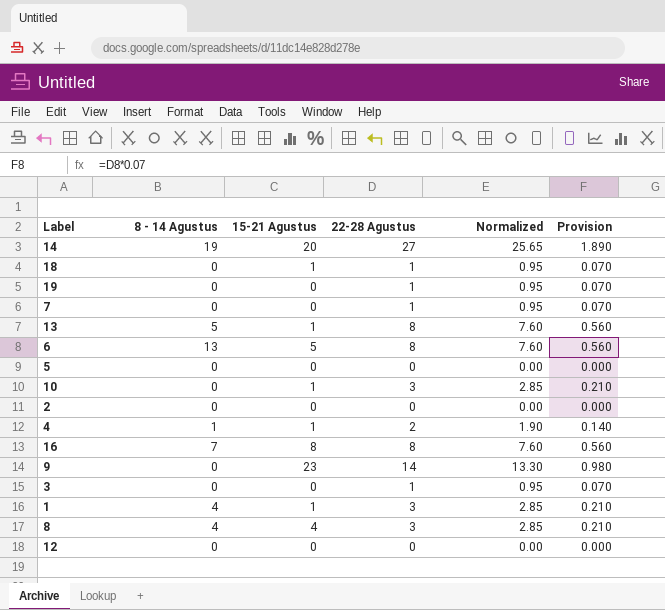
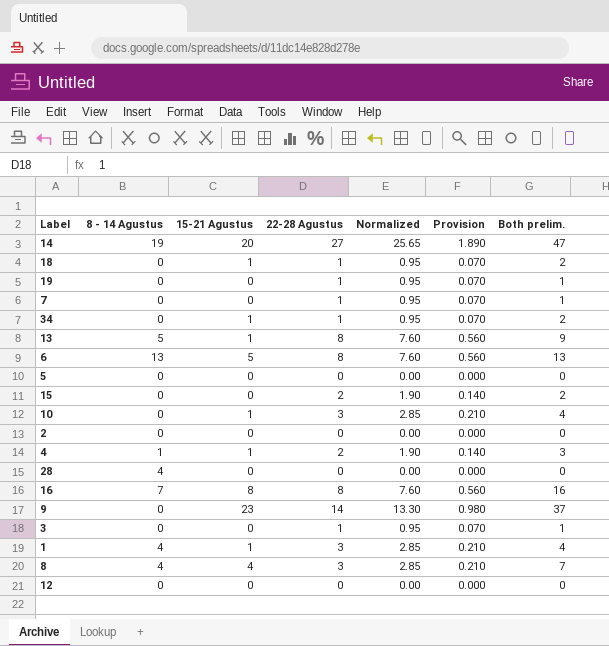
column Both prelim. | formula: none -> [15-21 Agustus] + [22-28 Agustus]
row 34: none -> 0 | 1 | 1 | 0.95 | 0.070 | 2
row 15: none -> 0 | 0 | 2 | 1.90 | 0.140 | 2
row 28: none -> 4 | 0 | 0 | 0.00 | 0.000 | 0

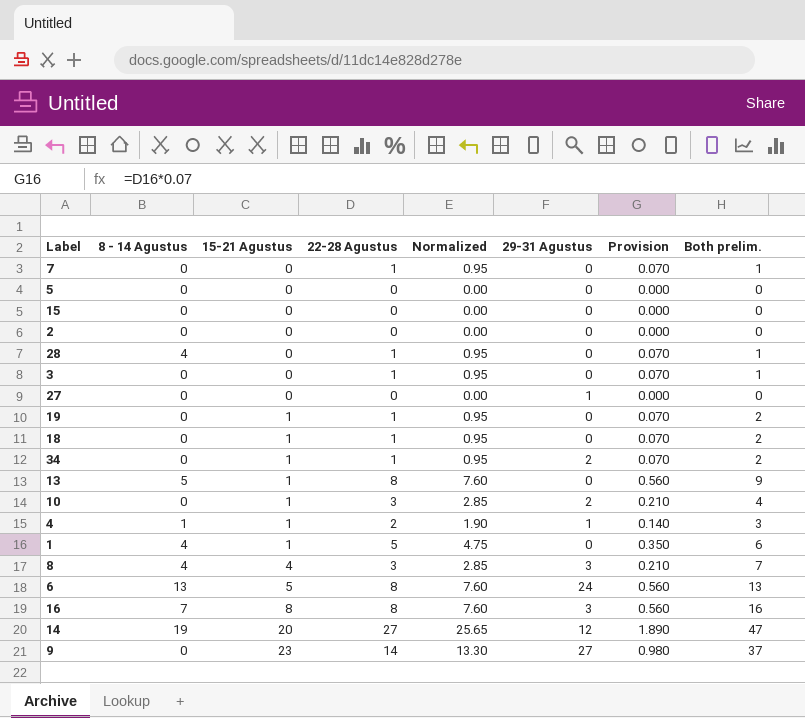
row order: none -> 15-21 Agustus ascending
column 29-31 Agustus | position: none -> 6
row 12: 0 | 0 | 0 | 0.00 | 0.000 | 0 -> none
15 | 22-28 Agustus: 2 -> 0
15 | Normalized: 1.90 -> 0.00
15 | Provision: 0.140 -> 0.000
15 | Both prelim.: 2 -> 0
28 | 22-28 Agustus: 0 -> 1
28 | Normalized: 0.00 -> 0.95
28 | Provision: 0.000 -> 0.070
28 | Both prelim.: 0 -> 1
row 27: none -> 0 | 0 | 0 | 0.00 | 1 | 0.000 | 0
19 | 15-21 Agustus: 0 -> 1
19 | Both prelim.: 1 -> 2
1 | 22-28 Agustus: 3 -> 5
1 | Normalized: 2.85 -> 4.75
1 | Provision: 0.210 -> 0.350
1 | Both prelim.: 4 -> 6

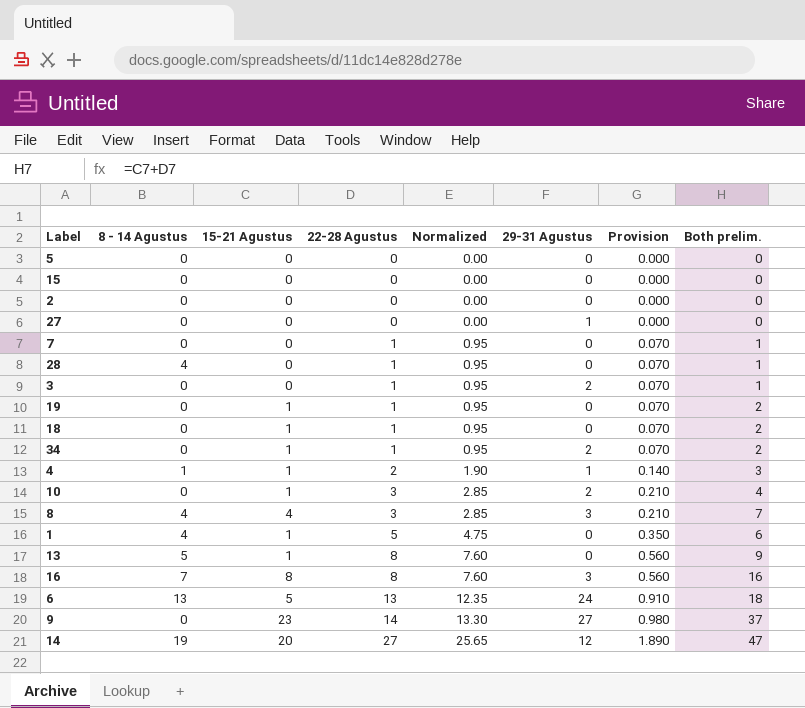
row order: 15-21 Agustus ascending -> 22-28 Agustus ascending
3 | 29-31 Agustus: 0 -> 2
6 | 22-28 Agustus: 8 -> 13
6 | Normalized: 7.60 -> 12.35
6 | Provision: 0.560 -> 0.910
6 | Both prelim.: 13 -> 18

